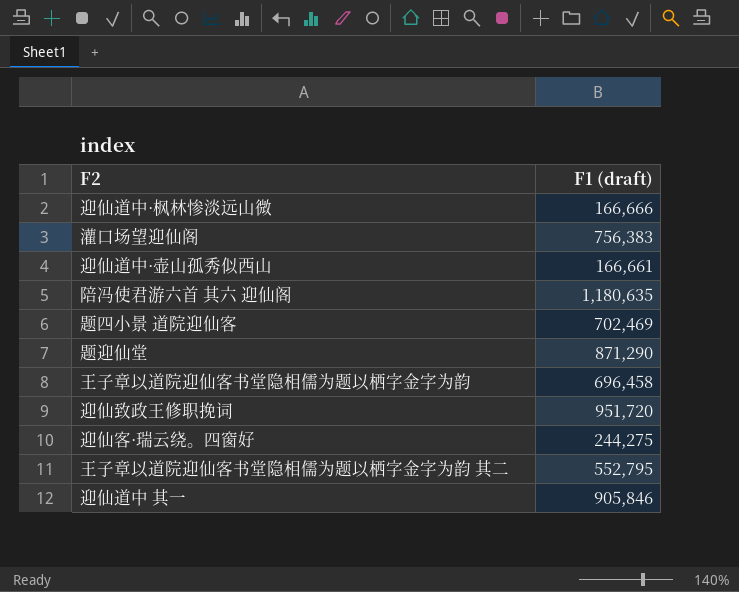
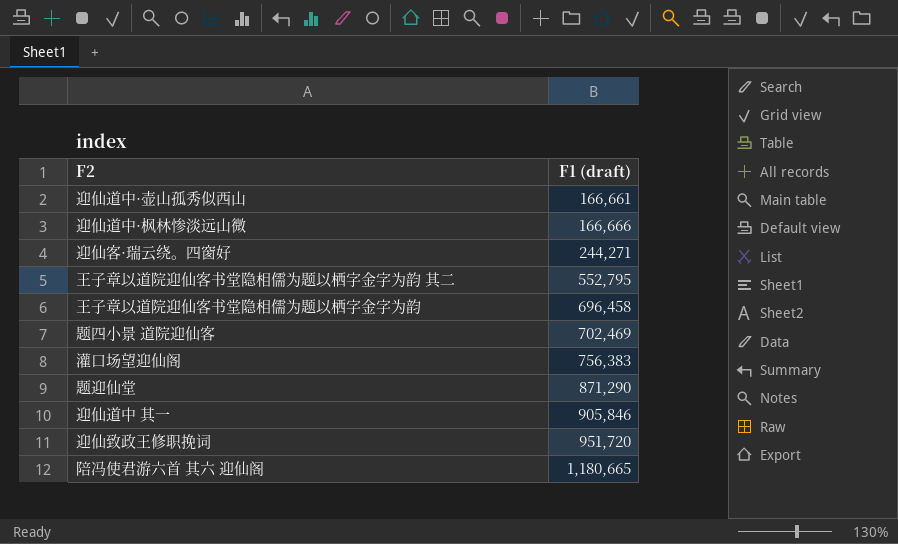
row order: none -> F1 (draft) ascending
迎仙客·瑞云绕。四窗好 | F1 (draft): 244,275 -> 244,271
陪冯使君游六首 其六 迎仙阁 | F1 (draft): 1,180,635 -> 1,180,665

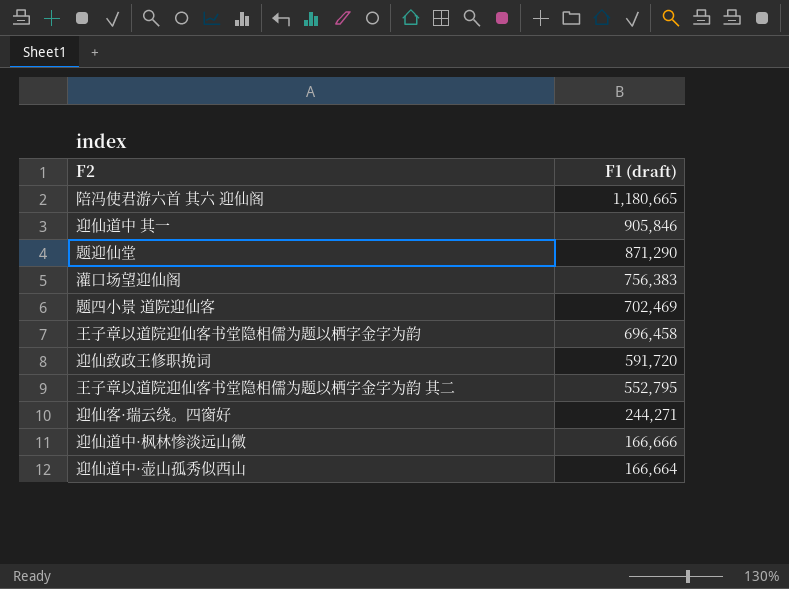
row order: F1 (draft) ascending -> F1 (draft) descending
迎仙致政王修职挽词 | F1 (draft): 951,720 -> 591,720
迎仙道中·壶山孤秀似西山 | F1 (draft): 166,661 -> 166,664

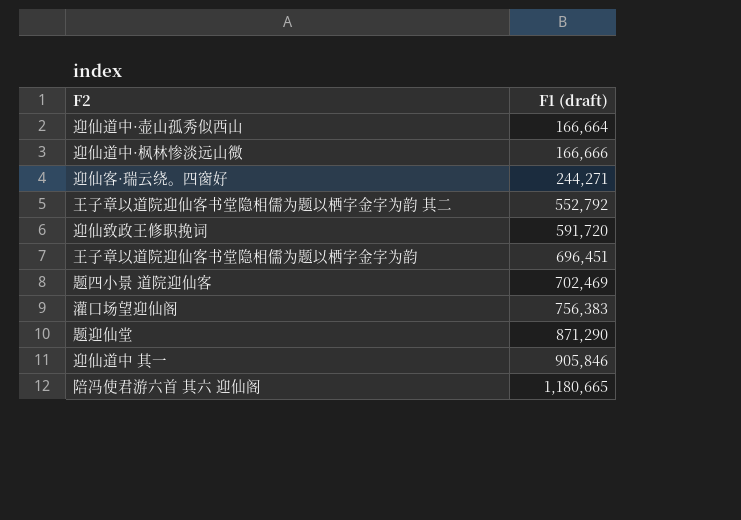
row order: F1 (draft) descending -> F1 (draft) ascending
王子章以道院迎仙客书堂隐相儒为题以栖字金字为韵 其二 | F1 (draft): 552,795 -> 552,792
王子章以道院迎仙客书堂隐相儒为题以栖字金字为韵 | F1 (draft): 696,458 -> 696,451

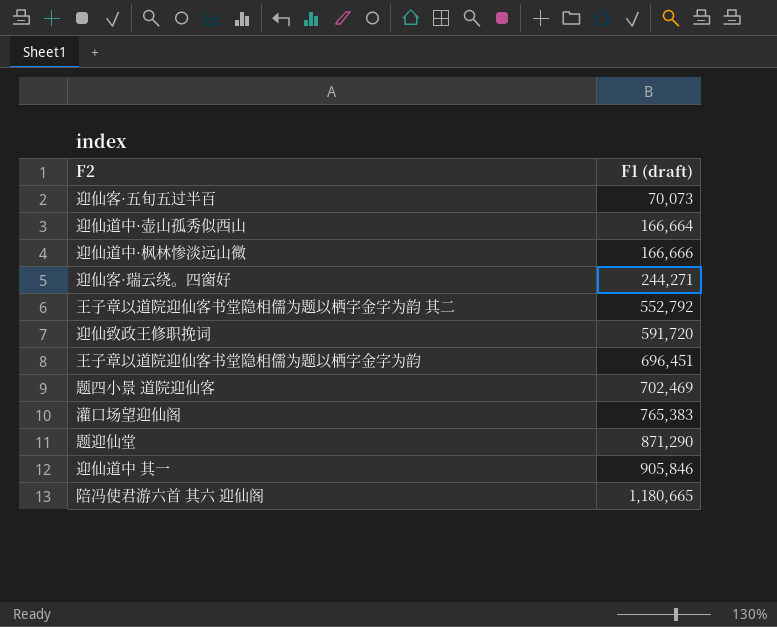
row 迎仙客·五旬五过半百: none -> 70,073
灌口场望迎仙阁 | F1 (draft): 756,383 -> 765,383

